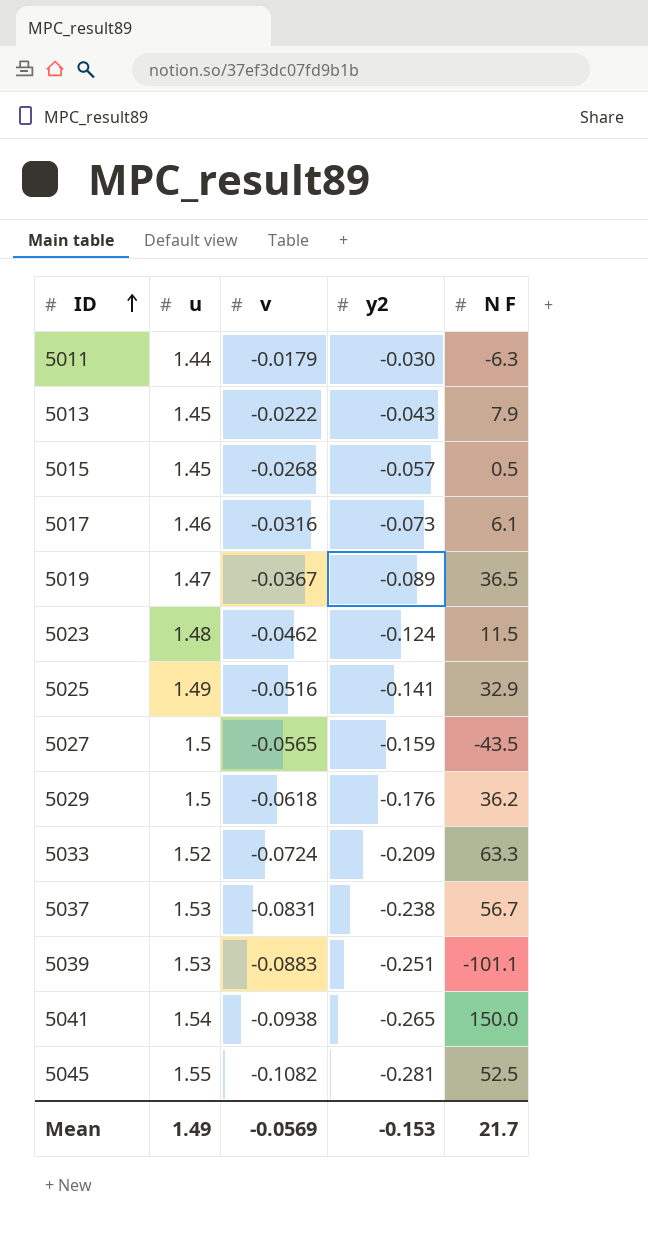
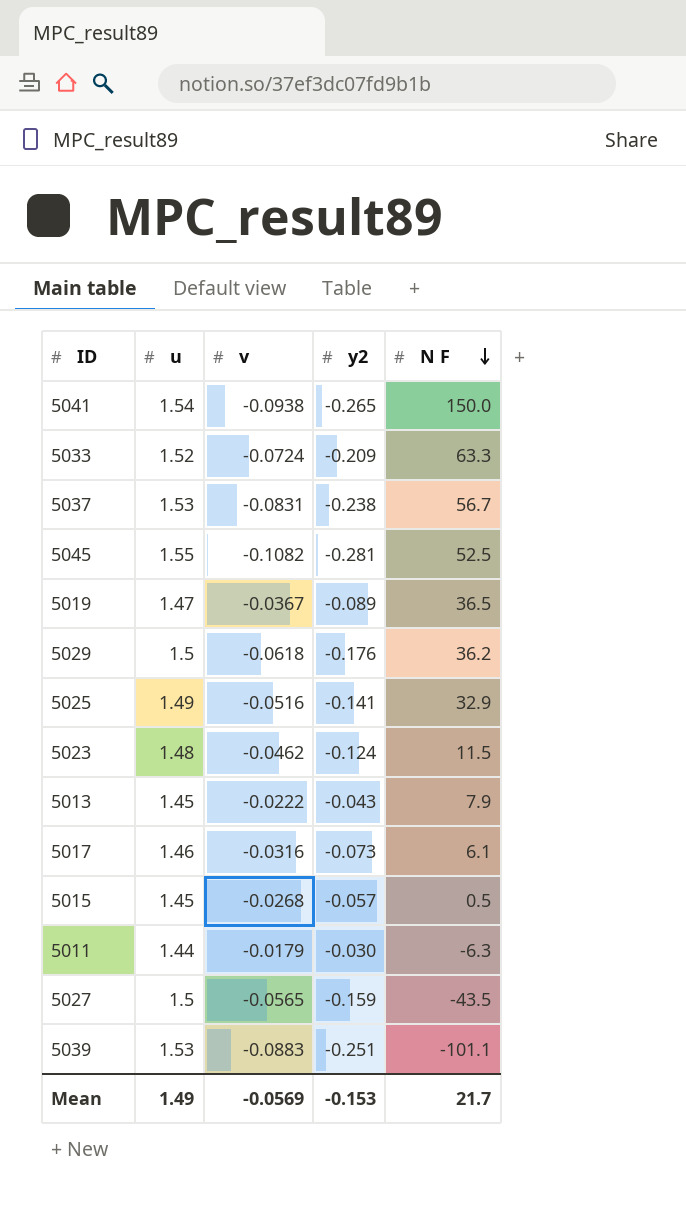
row order: ID ascending -> N F descending

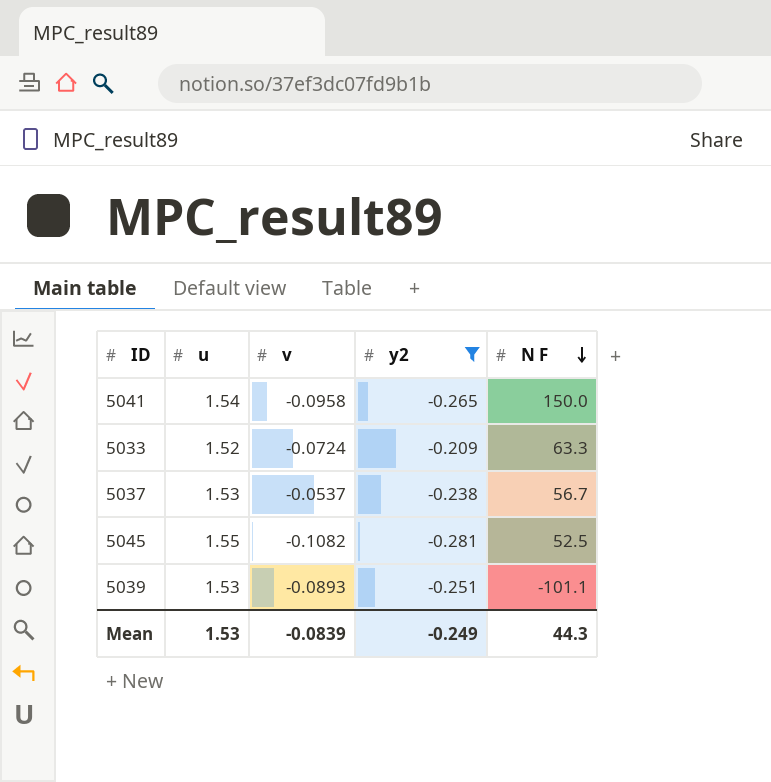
filter: none -> y2 <= -0.209
5041 | v: -0.0938 -> -0.0958
5037 | v: -0.0831 -> -0.0537
5039 | v: -0.0883 -> -0.0893
Mean | u: 1.49 -> 1.53
Mean | v: -0.0569 -> -0.0839
Mean | y2: -0.153 -> -0.249
Mean | N F: 21.7 -> 44.3

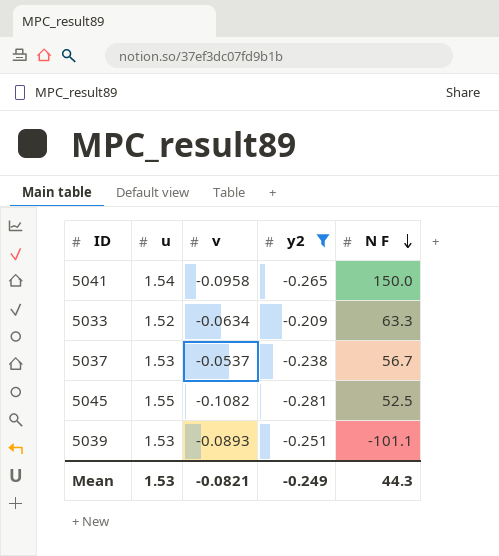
5033 | v: -0.0724 -> -0.0634
Mean | v: -0.0839 -> -0.0821

